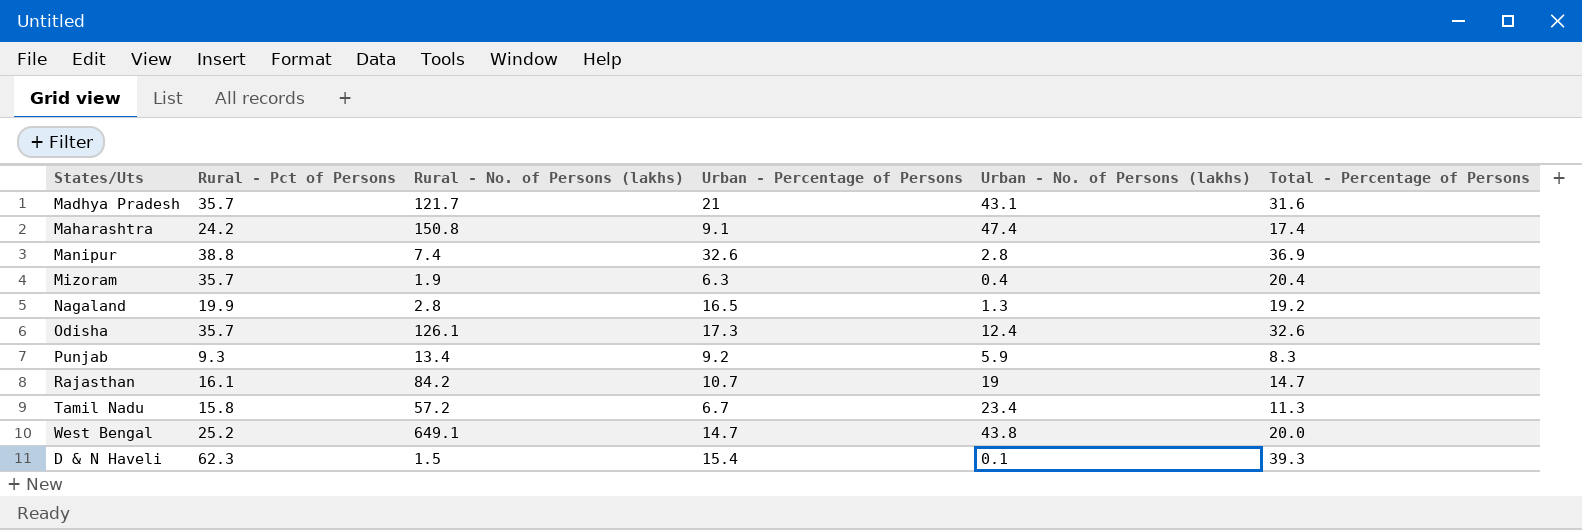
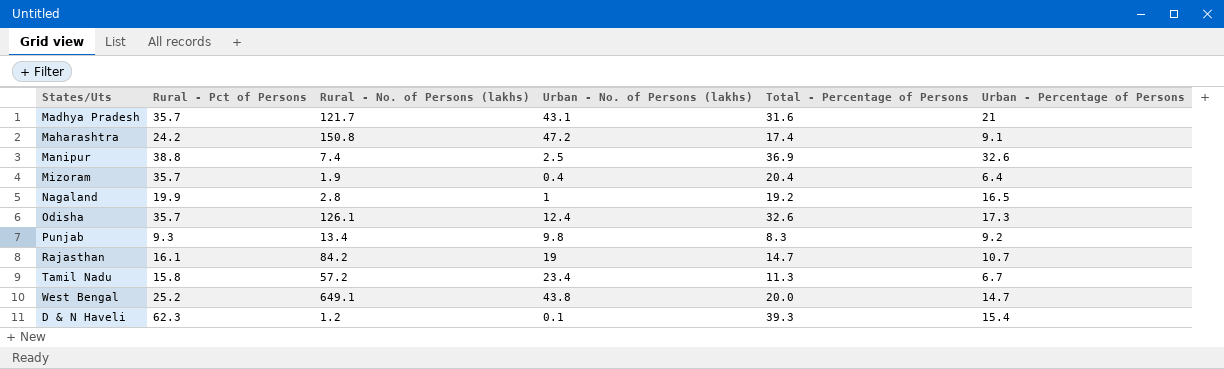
column Urban - Percentage of Persons | position: 4 -> 6
Maharashtra | Urban - No. of Persons (lakhs): 47.4 -> 47.2
Manipur | Urban - No. of Persons (lakhs): 2.8 -> 2.5
Mizoram | Urban - Percentage of Persons: 6.3 -> 6.4
Nagaland | Urban - No. of Persons (lakhs): 1.3 -> 1
Punjab | Urban - No. of Persons (lakhs): 5.9 -> 9.8
D & N Haveli | Rural - No. of Persons (lakhs): 1.5 -> 1.2

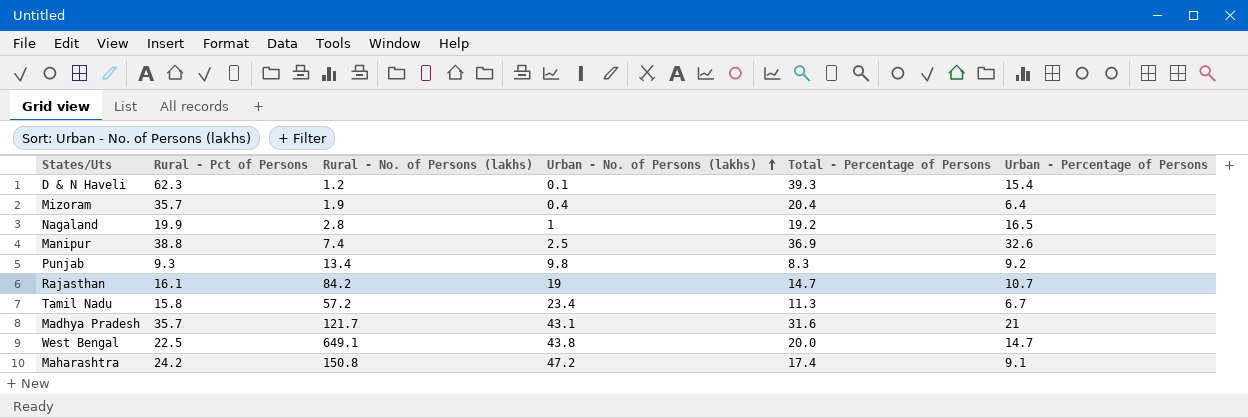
row order: none -> Urban - No. of Persons (lakhs) ascending
row Odisha: 35.7 | 126.1 | 12.4 | 32.6 | 17.3 -> none
West Bengal | Rural - Pct of Persons: 25.2 -> 22.5

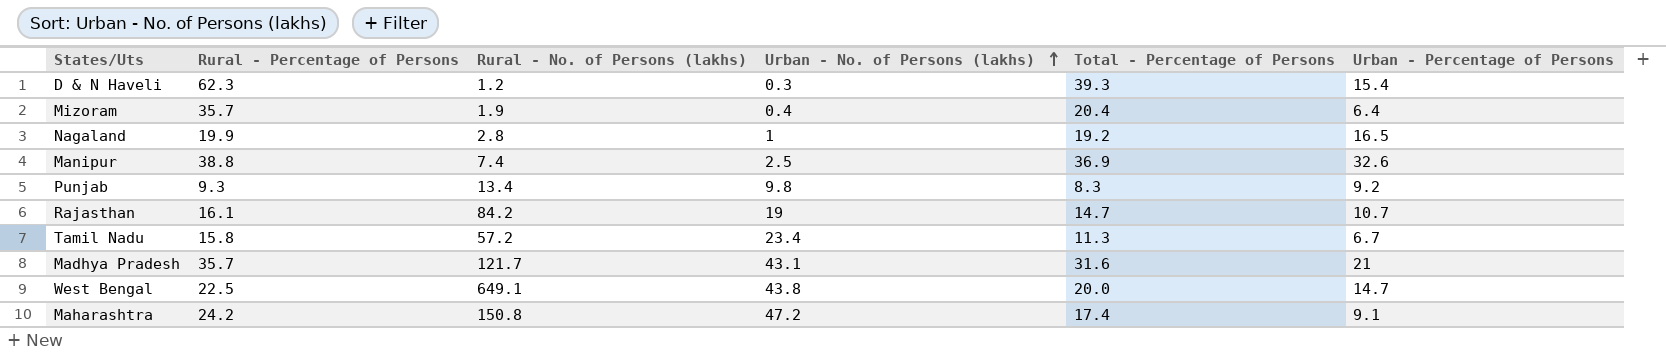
column name: Rural - Pct of Persons -> Rural - Percentage of Persons
D & N Haveli | Urban - No. of Persons (lakhs): 0.1 -> 0.3

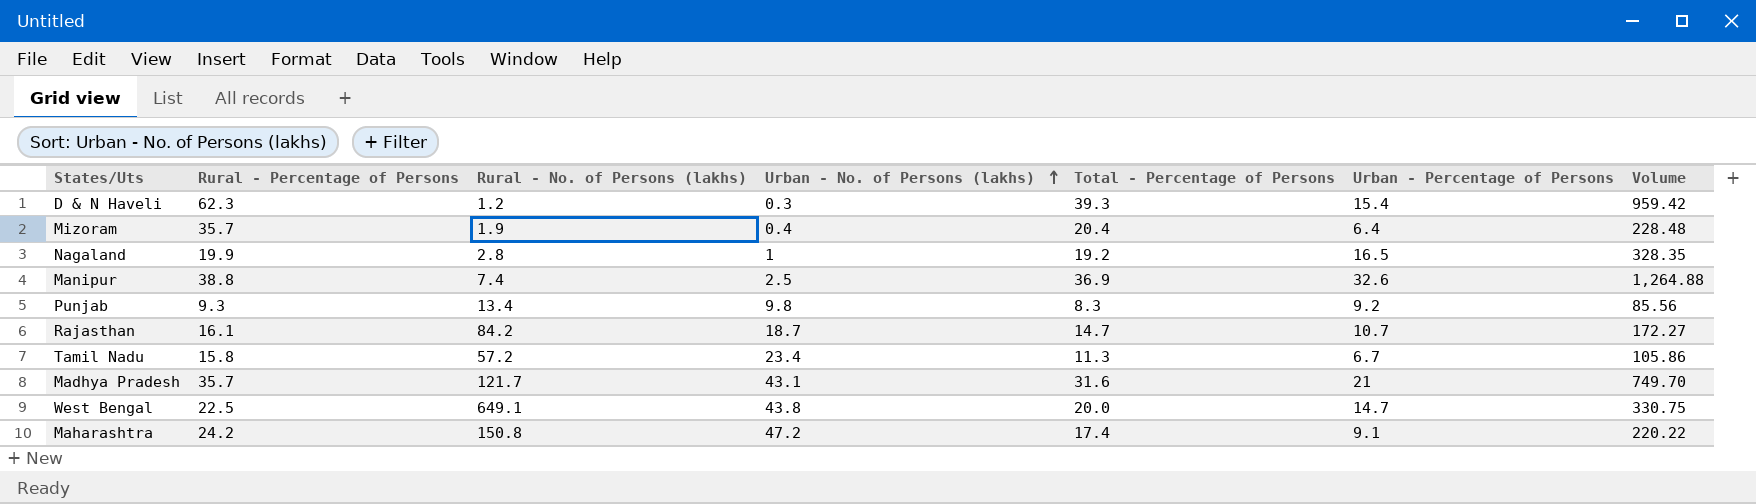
column Volume | formula: none -> [Rural - Percentage of Persons] * [Urban - Percentage of Persons]
Rajasthan | Urban - No. of Persons (lakhs): 19 -> 18.7

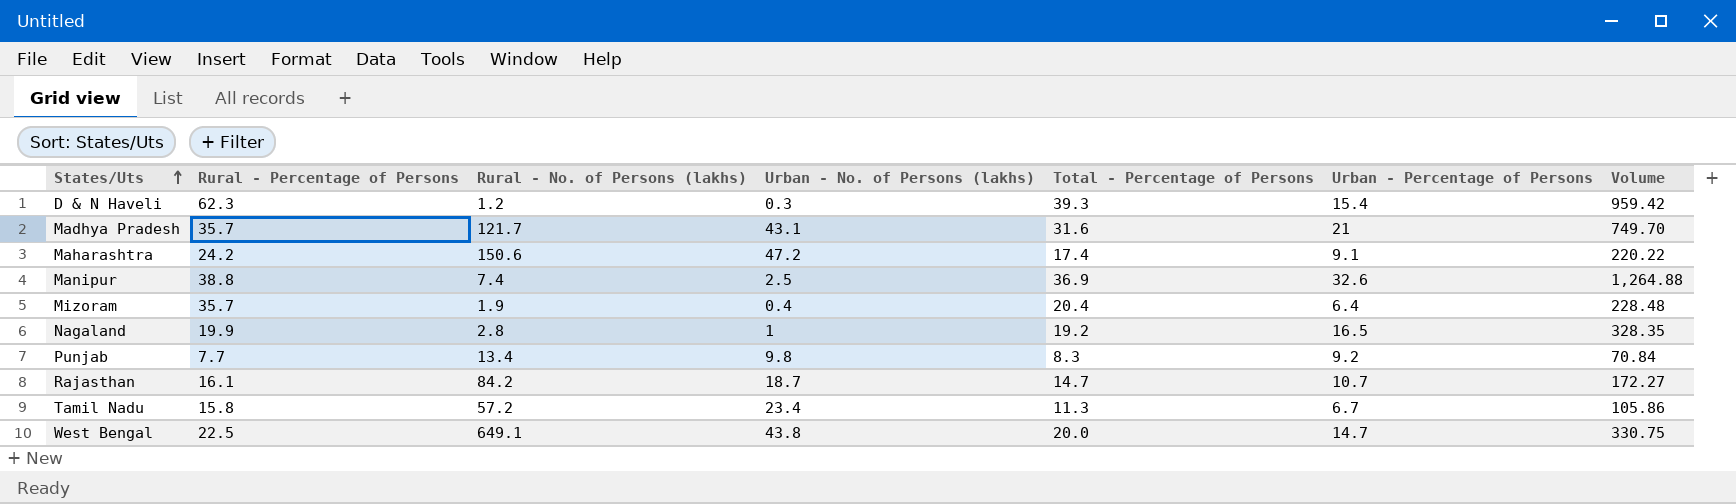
row order: Urban - No. of Persons (lakhs) ascending -> States/Uts ascending
Maharashtra | Rural - No. of Persons (lakhs): 150.8 -> 150.6
Punjab | Rural - Percentage of Persons: 9.3 -> 7.7
Punjab | Volume: 85.56 -> 70.84

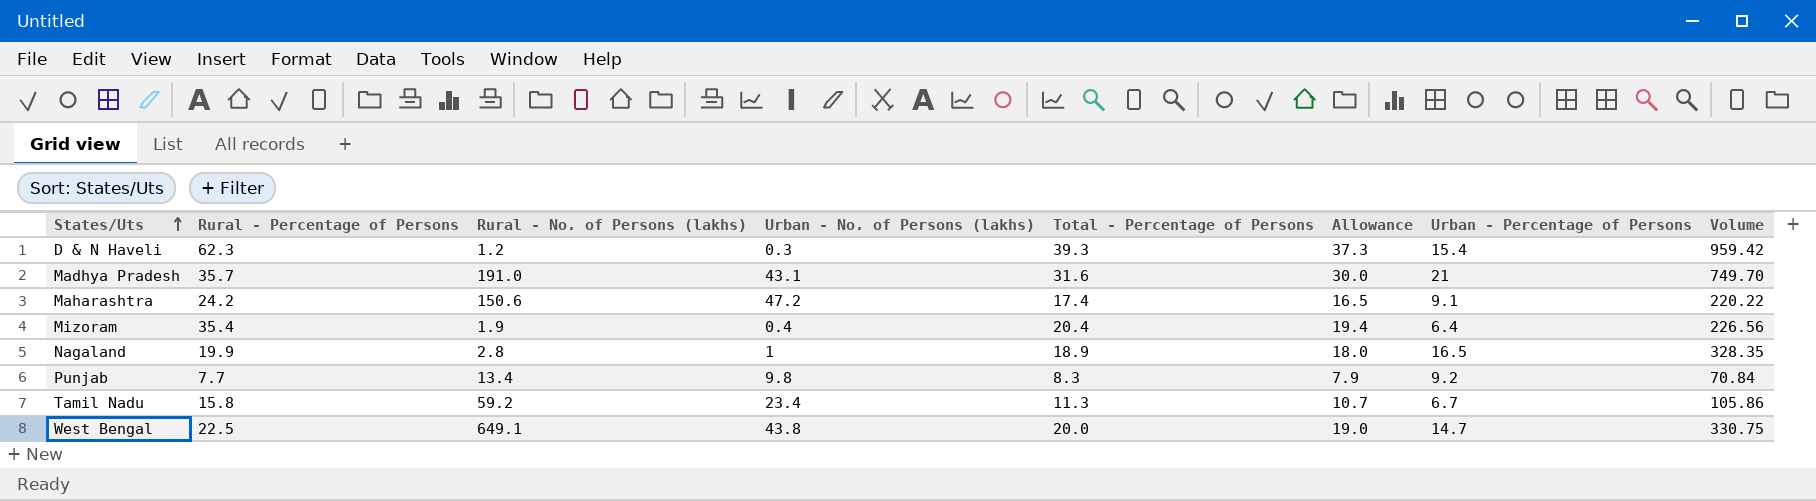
column Allowance | formula: none -> [Total - Percentage of Persons] * 0.95
row Manipur: 38.8 | 7.4 | 2.5 | 36.9 | 32.6 | 1,264.88 -> none
row Rajasthan: 16.1 | 84.2 | 18.7 | 14.7 | 10.7 | 172.27 -> none
Madhya Pradesh | Rural - No. of Persons (lakhs): 121.7 -> 191.0
Mizoram | Rural - Percentage of Persons: 35.7 -> 35.4
Mizoram | Volume: 228.48 -> 226.56
Nagaland | Total - Percentage of Persons: 19.2 -> 18.9
Tamil Nadu | Rural - No. of Persons (lakhs): 57.2 -> 59.2

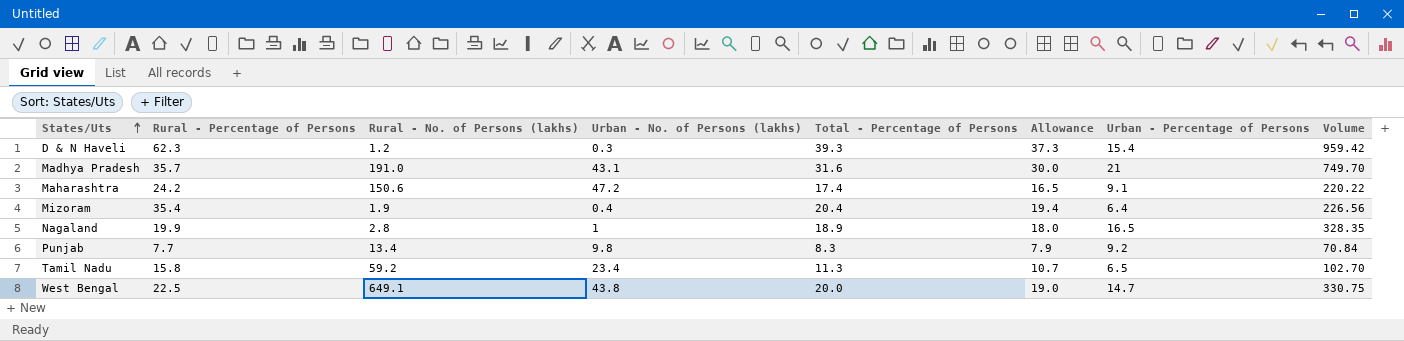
Tamil Nadu | Urban - Percentage of Persons: 6.7 -> 6.5
Tamil Nadu | Volume: 105.86 -> 102.70

